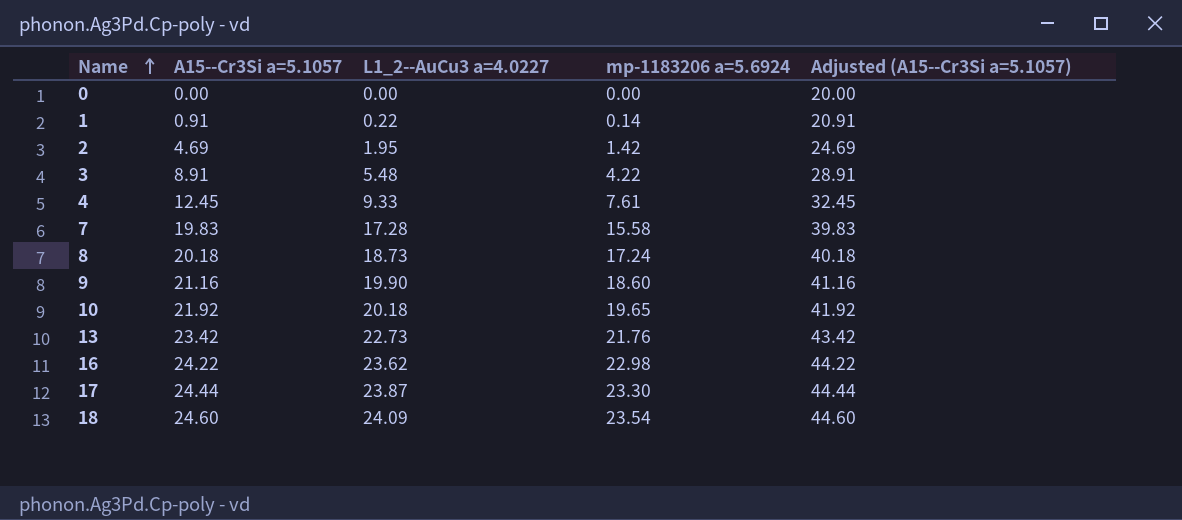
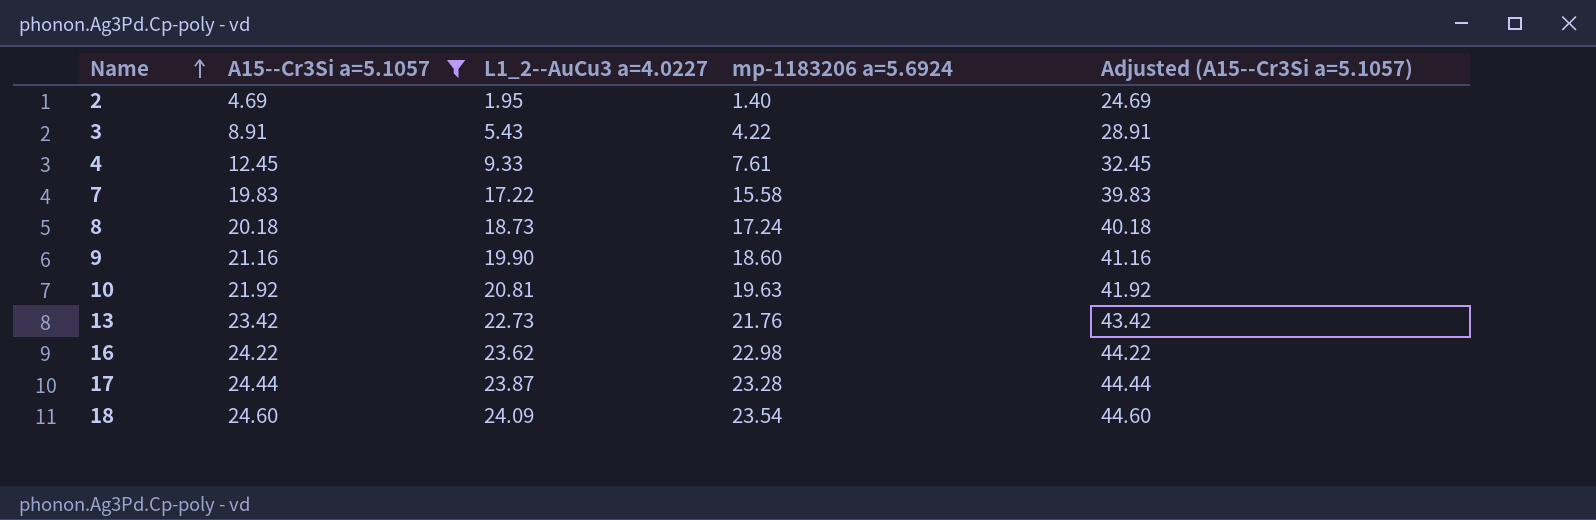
filter: none -> A15--Cr3Si a=5.1057 >= 4.69
2 | mp-1183206 a=5.6924: 1.42 -> 1.40
3 | L1_2--AuCu3 a=4.0227: 5.48 -> 5.43
7 | L1_2--AuCu3 a=4.0227: 17.28 -> 17.22
10 | L1_2--AuCu3 a=4.0227: 20.18 -> 20.81
10 | mp-1183206 a=5.6924: 19.65 -> 19.63
17 | mp-1183206 a=5.6924: 23.30 -> 23.28

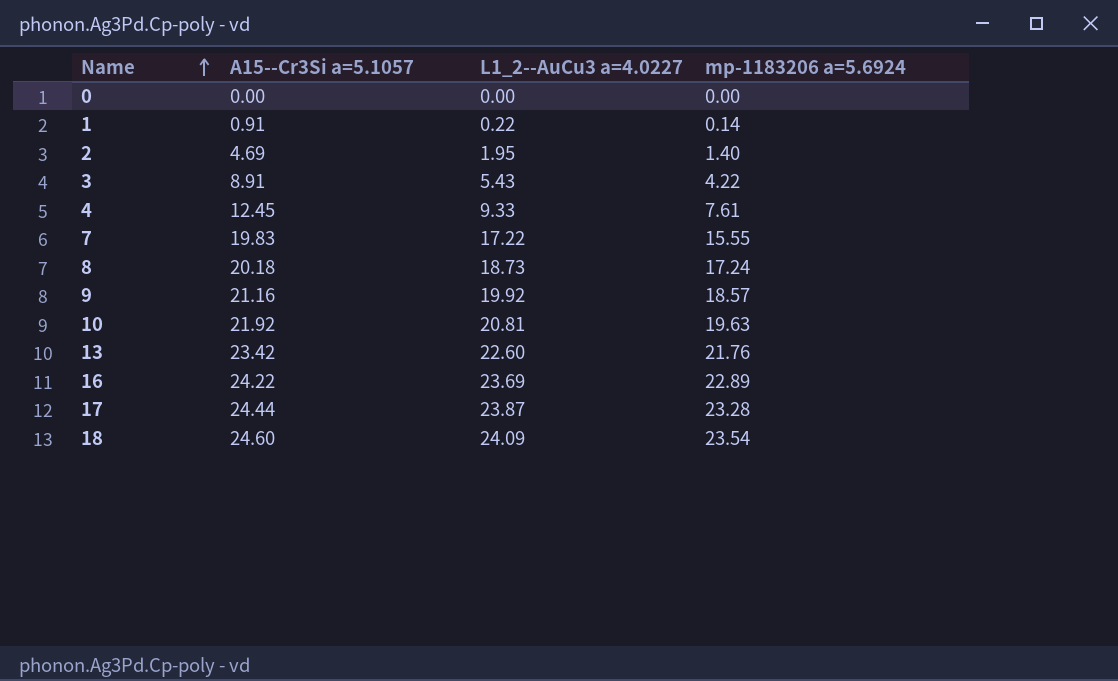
filter: A15--Cr3Si a=5.1057 >= 4.69 -> none
column Adjusted (A15--Cr3Si a=5.1057) | formula: [A15--Cr3Si a=5.1057] + 20 -> none
7 | mp-1183206 a=5.6924: 15.58 -> 15.55
9 | L1_2--AuCu3 a=4.0227: 19.90 -> 19.92
9 | mp-1183206 a=5.6924: 18.60 -> 18.57
13 | L1_2--AuCu3 a=4.0227: 22.73 -> 22.60
16 | L1_2--AuCu3 a=4.0227: 23.62 -> 23.69
16 | mp-1183206 a=5.6924: 22.98 -> 22.89

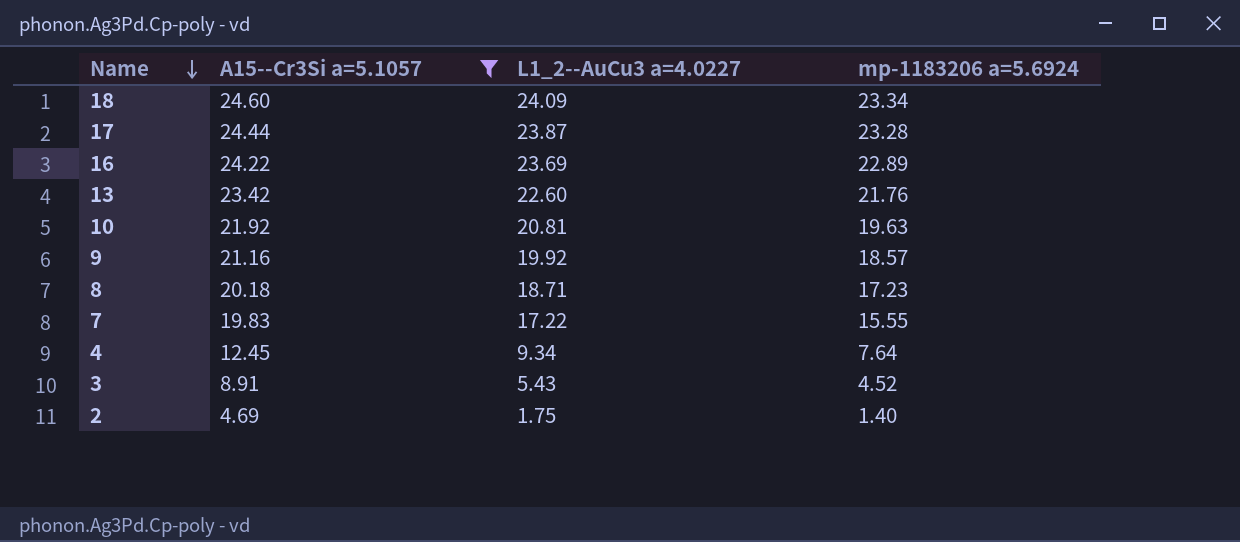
filter: none -> A15--Cr3Si a=5.1057 >= 4.69
row order: Name ascending -> Name descending
18 | mp-1183206 a=5.6924: 23.54 -> 23.34
8 | L1_2--AuCu3 a=4.0227: 18.73 -> 18.71
8 | mp-1183206 a=5.6924: 17.24 -> 17.23
4 | L1_2--AuCu3 a=4.0227: 9.33 -> 9.34
4 | mp-1183206 a=5.6924: 7.61 -> 7.64
3 | mp-1183206 a=5.6924: 4.22 -> 4.52
2 | L1_2--AuCu3 a=4.0227: 1.95 -> 1.75

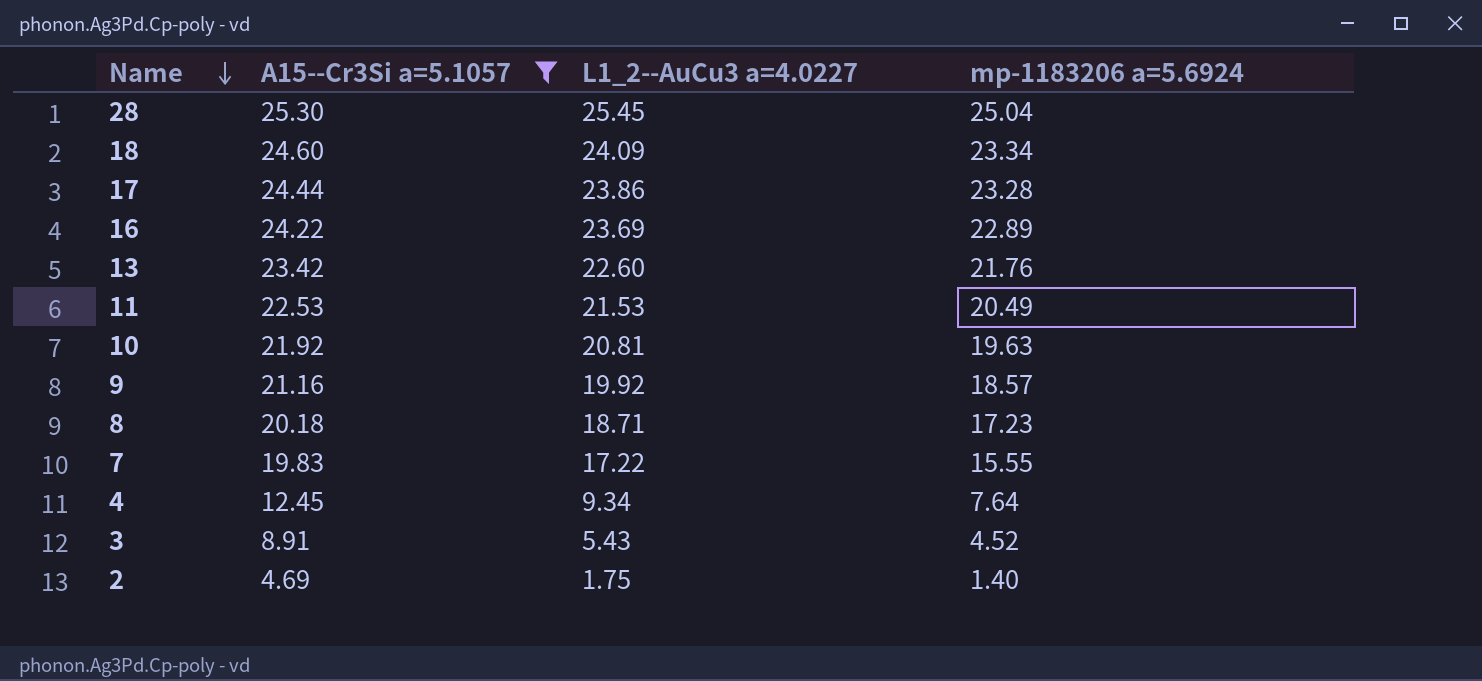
row 28: none -> 25.30 | 25.45 | 25.04
17 | L1_2--AuCu3 a=4.0227: 23.87 -> 23.86
row 11: none -> 22.53 | 21.53 | 20.49

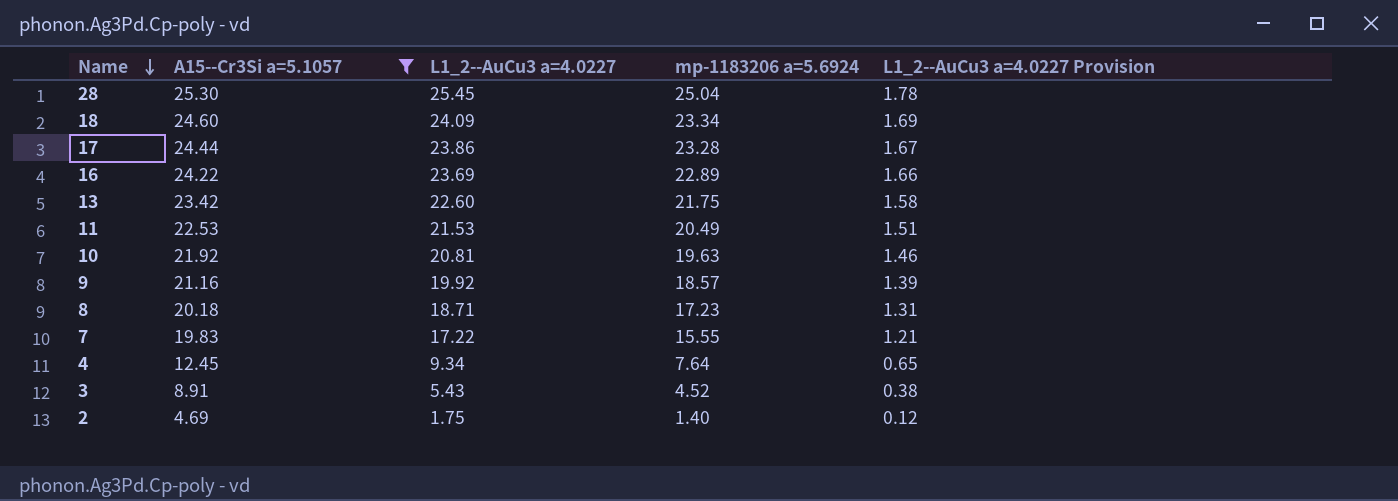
column L1_2--AuCu3 a=4.0227 Provision | formula: none -> [L1_2--AuCu3 a=4.0227] * 0.07
13 | mp-1183206 a=5.6924: 21.76 -> 21.75

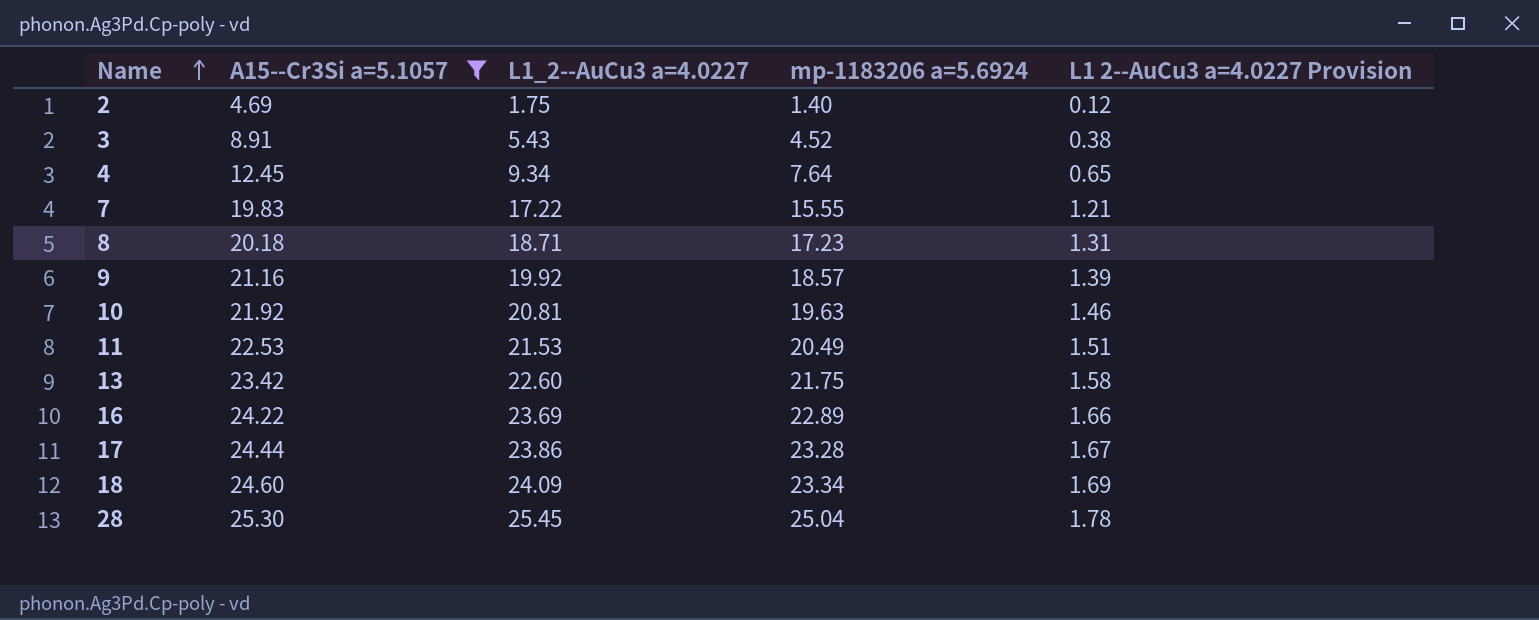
row order: Name descending -> Name ascending
column name: L1_2--AuCu3 a=4.0227 Provision -> L1 2--AuCu3 a=4.0227 Provision

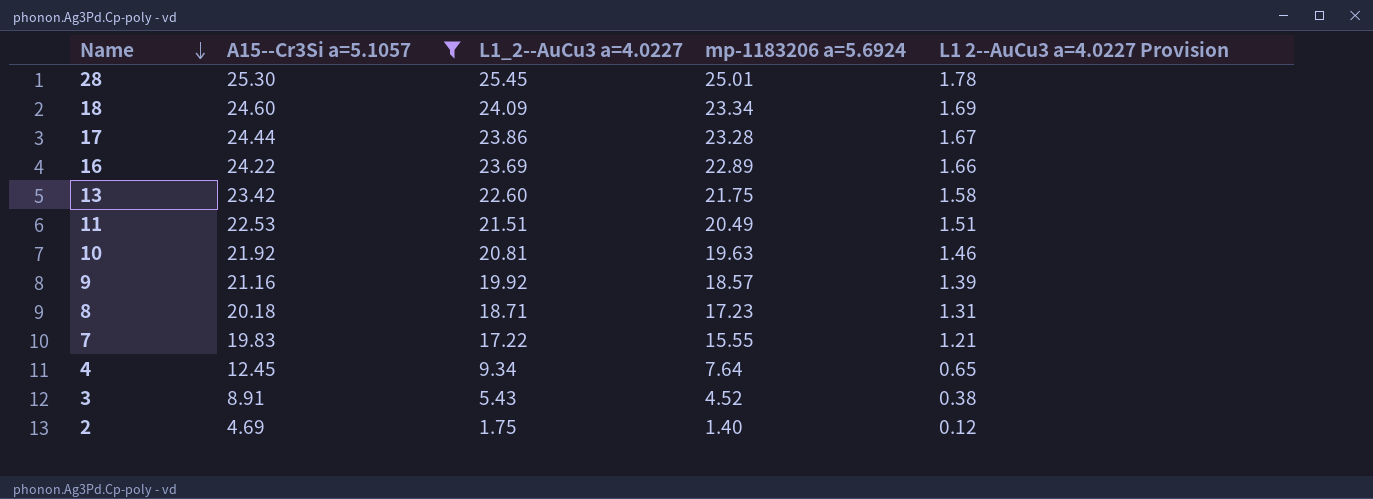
row order: Name ascending -> Name descending
28 | mp-1183206 a=5.6924: 25.04 -> 25.01
11 | L1_2--AuCu3 a=4.0227: 21.53 -> 21.51

